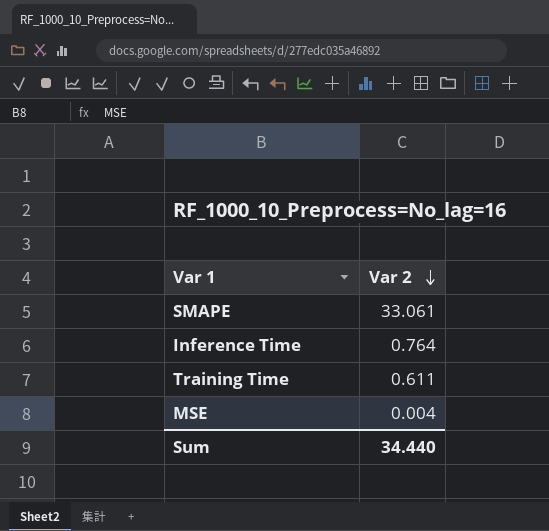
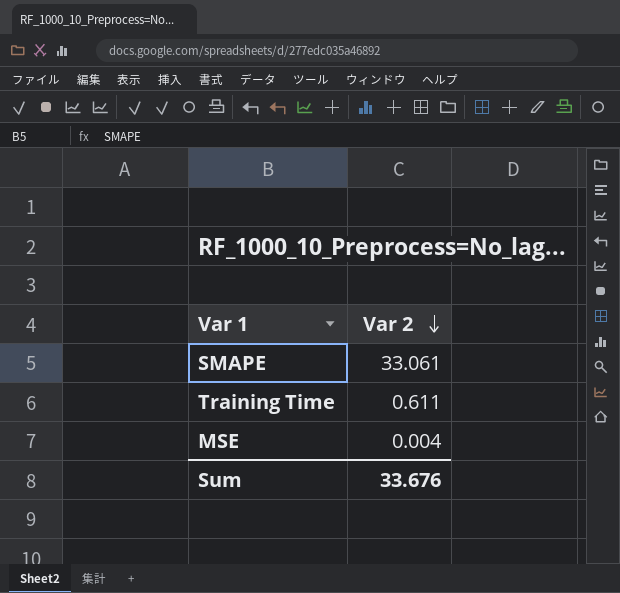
row Inference Time: 0.764 -> none
Sum | Var 2: 34.440 -> 33.676

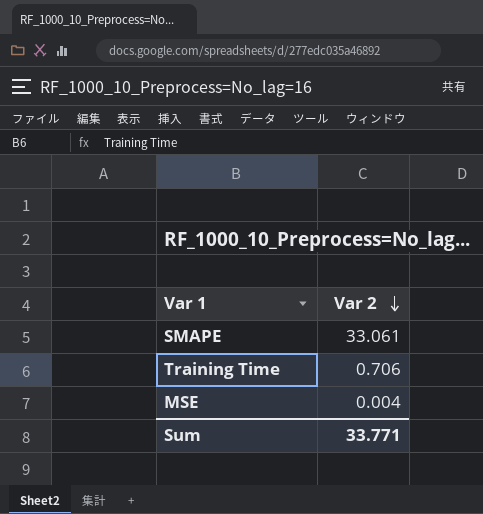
Training Time | Var 2: 0.611 -> 0.706
Sum | Var 2: 33.676 -> 33.771

